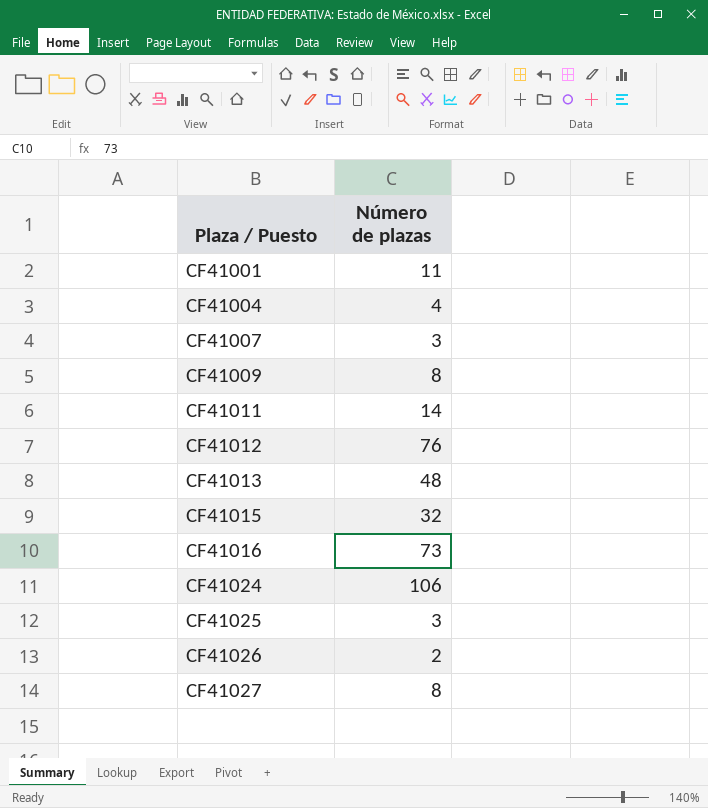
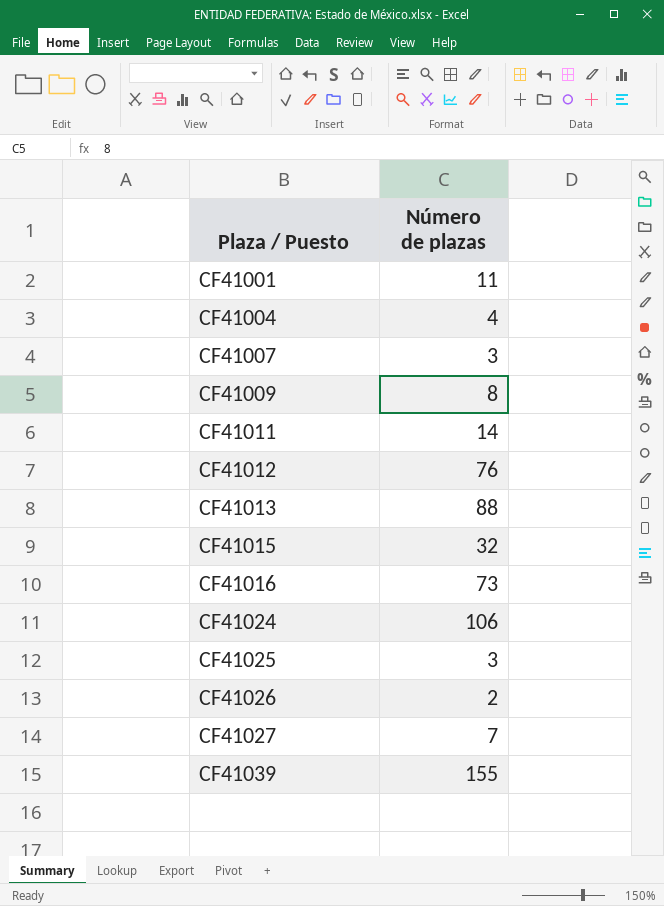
CF41013 | Número de plazas: 48 -> 88
CF41027 | Número de plazas: 8 -> 7
row CF41039: none -> 155

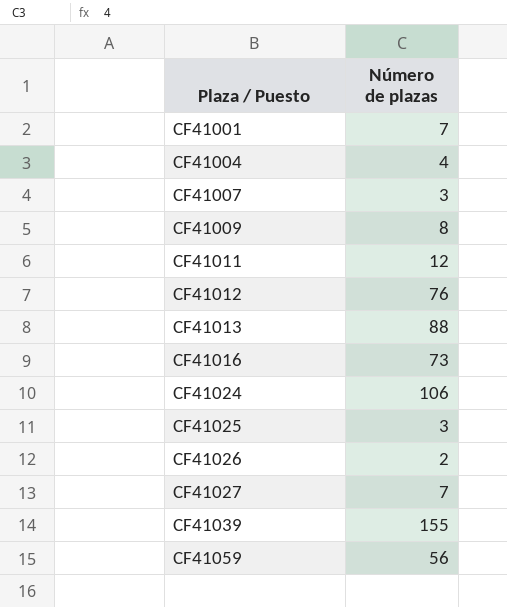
row CF41015: 32 -> none
CF41001 | Número de plazas: 11 -> 7
CF41011 | Número de plazas: 14 -> 12
row CF41059: none -> 56

